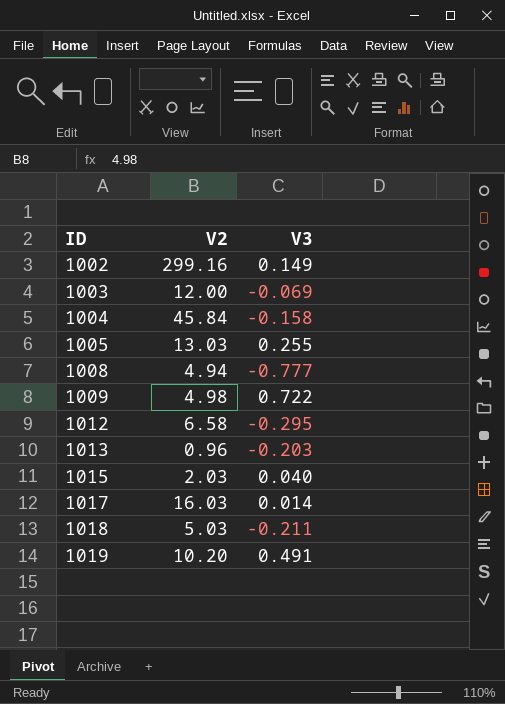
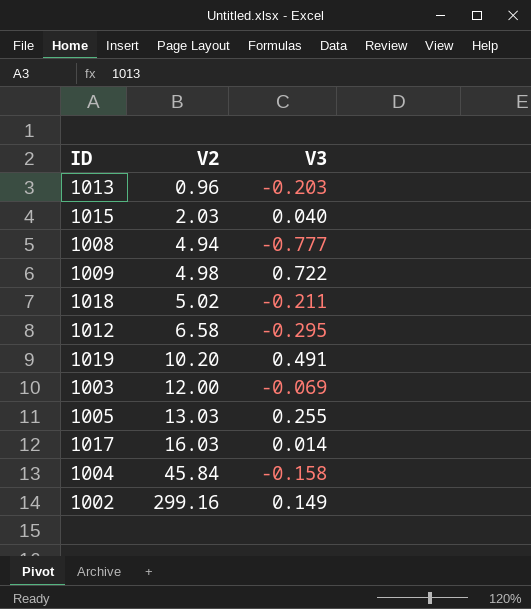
row order: ID ascending -> V2 ascending
1018 | V2: 5.03 -> 5.02

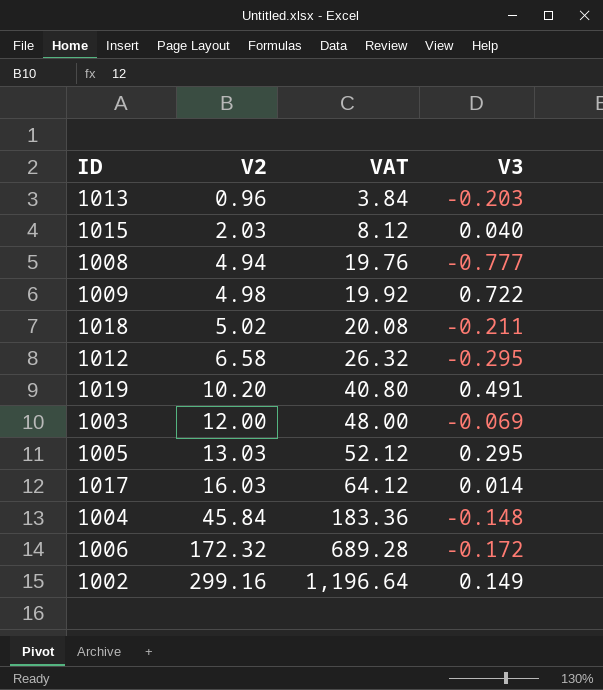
column VAT | formula: none -> [V2] * 4
1005 | V3: 0.255 -> 0.295
1004 | V3: -0.158 -> -0.148
row 1006: none -> 172.32 | 689.28 | -0.172

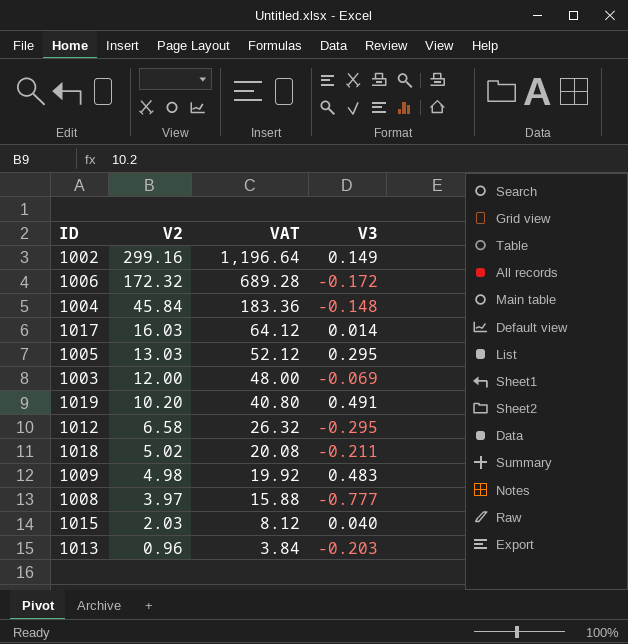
row order: V2 ascending -> V2 descending
1009 | V3: 0.722 -> 0.483
1008 | V2: 4.94 -> 3.97
1008 | VAT: 19.76 -> 15.88

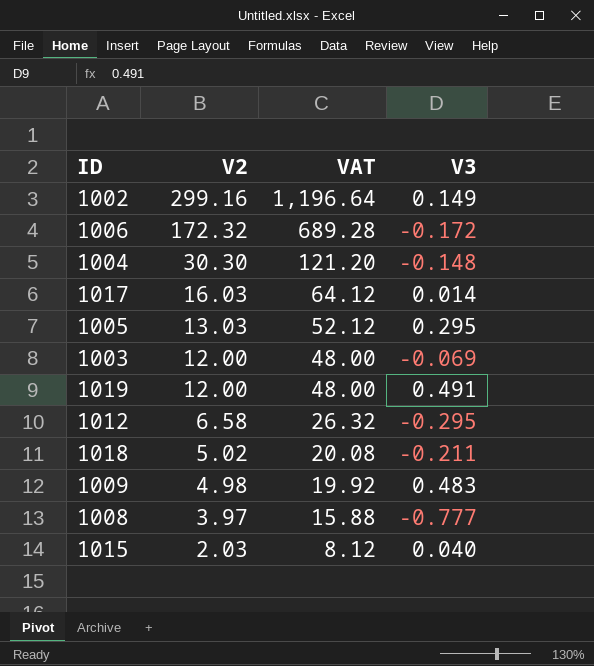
row 1013: 0.96 | 3.84 | -0.203 -> none
1004 | V2: 45.84 -> 30.30
1004 | VAT: 183.36 -> 121.20
1019 | V2: 10.20 -> 12.00
1019 | VAT: 40.80 -> 48.00

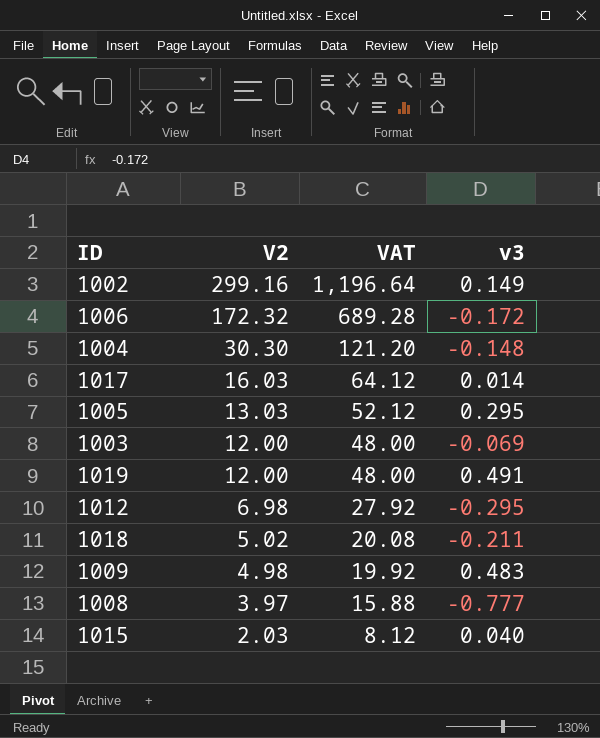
column name: V3 -> v3
1012 | V2: 6.58 -> 6.98
1012 | VAT: 26.32 -> 27.92

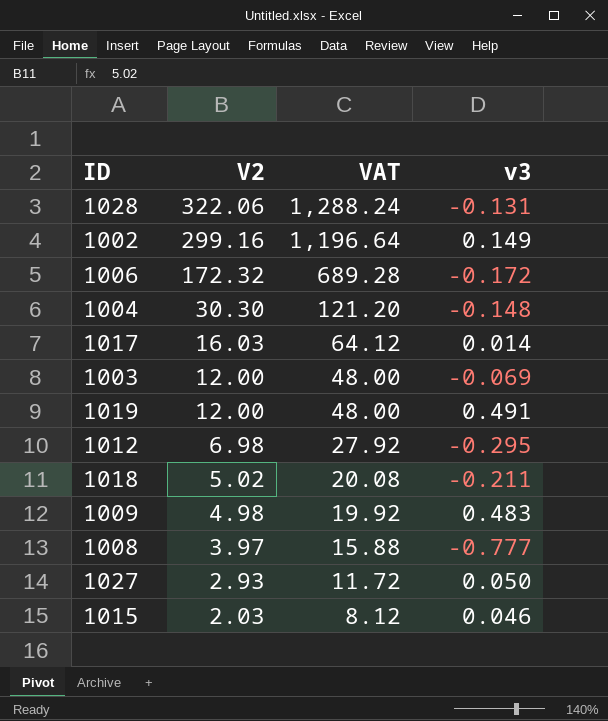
row 1005: 13.03 | 52.12 | 0.295 -> none
row 1028: none -> 322.06 | 1,288.24 | -0.131
row 1027: none -> 2.93 | 11.72 | 0.050
1015 | v3: 0.040 -> 0.046

